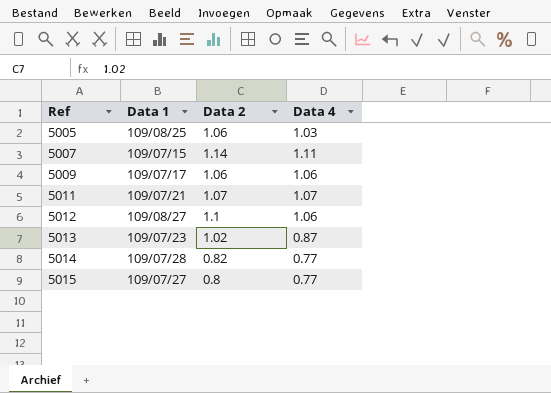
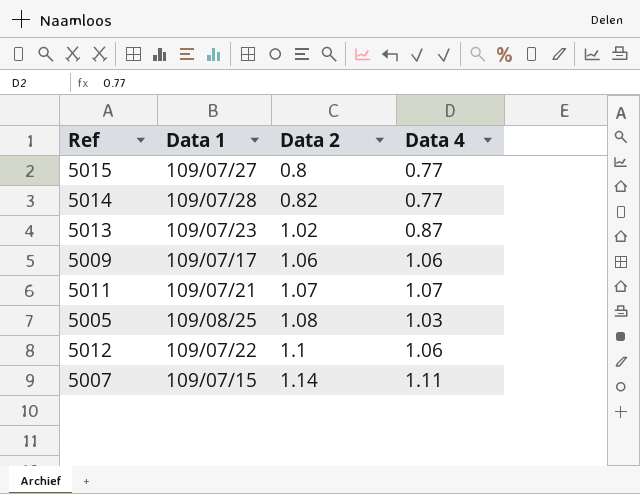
row order: Ref ascending -> Data 2 ascending
5005 | Data 2: 1.06 -> 1.08
5012 | Data 1: 109/08/27 -> 109/07/22

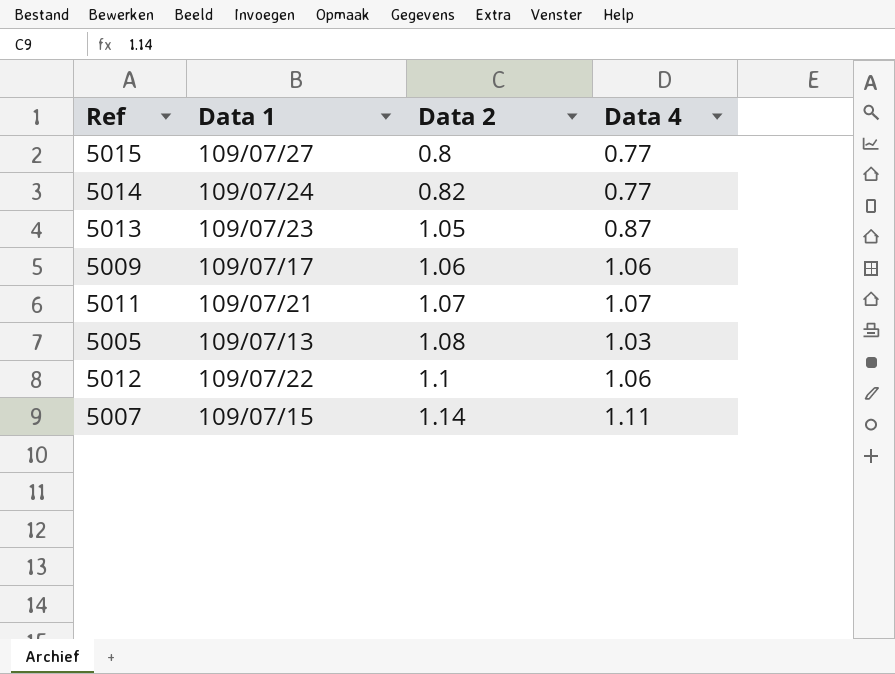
5014 | Data 1: 109/07/28 -> 109/07/24
5013 | Data 2: 1.02 -> 1.05
5005 | Data 1: 109/08/25 -> 109/07/13

